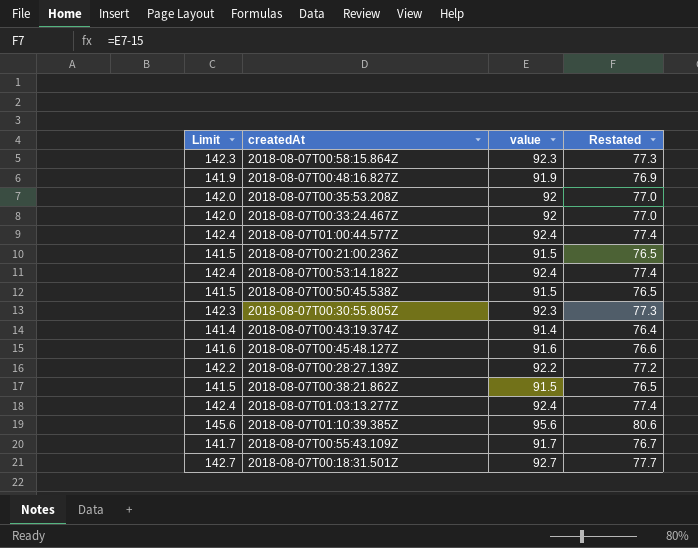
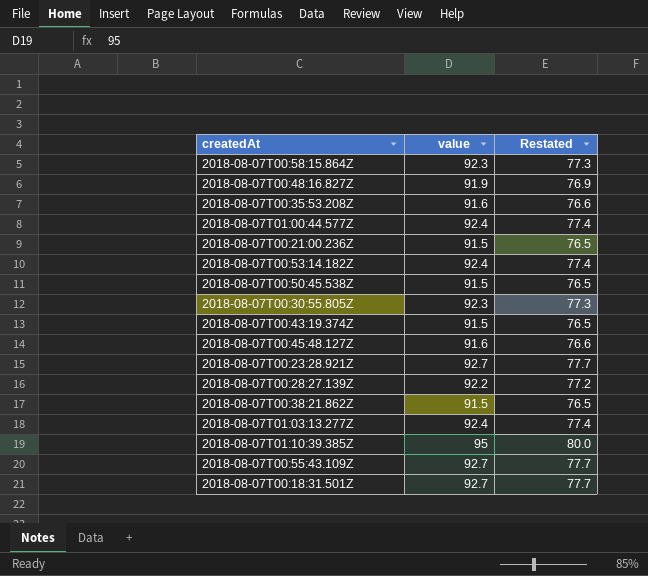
column Limit | formula: [value] + 50 -> none
row 2018-08-07T00:33:24.467Z: 142.0 | 92 | 77.0 -> none
2018-08-07T00:35:53.208Z | value: 92 -> 91.6
2018-08-07T00:35:53.208Z | Restated: 77.0 -> 76.6
2018-08-07T00:43:19.374Z | value: 91.4 -> 91.5
2018-08-07T00:43:19.374Z | Restated: 76.4 -> 76.5
row 2018-08-07T00:23:28.921Z: none -> 92.7 | 77.7
2018-08-07T01:10:39.385Z | value: 95.6 -> 95
2018-08-07T01:10:39.385Z | Restated: 80.6 -> 80.0
2018-08-07T00:55:43.109Z | value: 91.7 -> 92.7
2018-08-07T00:55:43.109Z | Restated: 76.7 -> 77.7

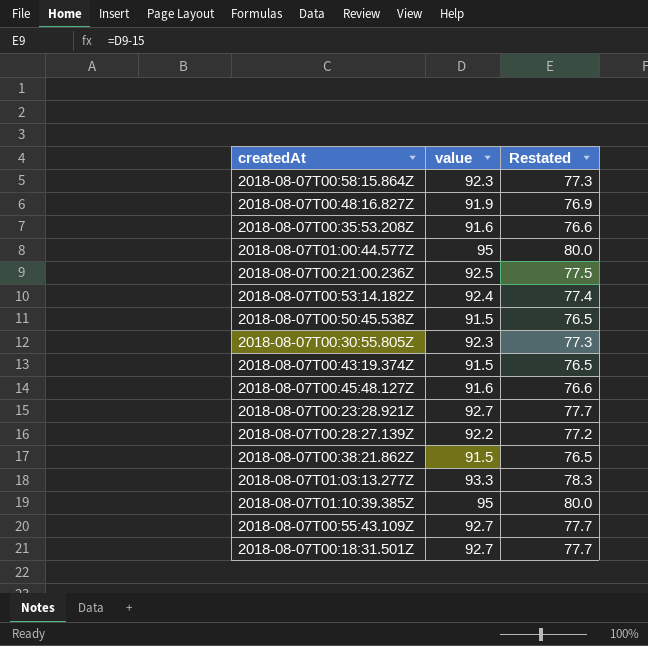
2018-08-07T01:00:44.577Z | value: 92.4 -> 95
2018-08-07T01:00:44.577Z | Restated: 77.4 -> 80.0
2018-08-07T00:21:00.236Z | value: 91.5 -> 92.5
2018-08-07T00:21:00.236Z | Restated: 76.5 -> 77.5
2018-08-07T01:03:13.277Z | value: 92.4 -> 93.3
2018-08-07T01:03:13.277Z | Restated: 77.4 -> 78.3

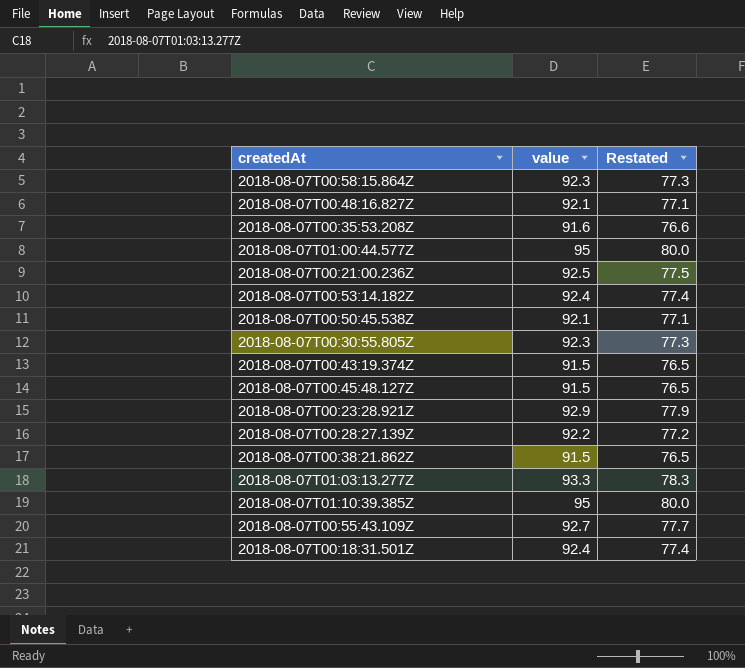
2018-08-07T00:48:16.827Z | value: 91.9 -> 92.1
2018-08-07T00:48:16.827Z | Restated: 76.9 -> 77.1
2018-08-07T00:50:45.538Z | value: 91.5 -> 92.1
2018-08-07T00:50:45.538Z | Restated: 76.5 -> 77.1
2018-08-07T00:45:48.127Z | value: 91.6 -> 91.5
2018-08-07T00:45:48.127Z | Restated: 76.6 -> 76.5
2018-08-07T00:23:28.921Z | value: 92.7 -> 92.9
2018-08-07T00:23:28.921Z | Restated: 77.7 -> 77.9
2018-08-07T00:18:31.501Z | value: 92.7 -> 92.4
2018-08-07T00:18:31.501Z | Restated: 77.7 -> 77.4

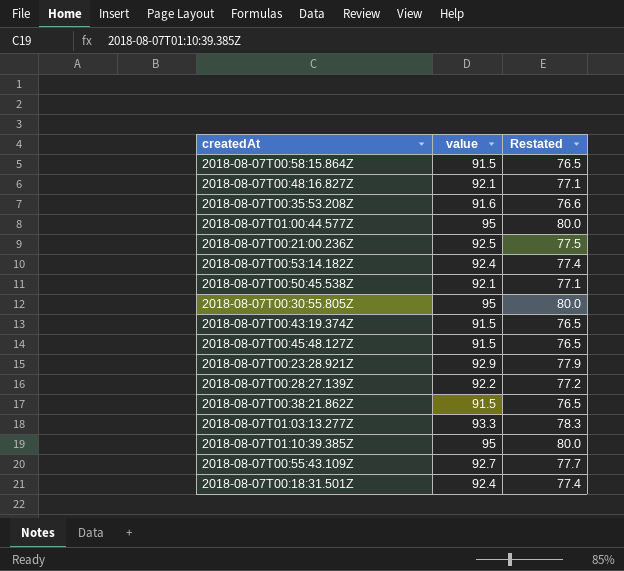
2018-08-07T00:58:15.864Z | value: 92.3 -> 91.5
2018-08-07T00:58:15.864Z | Restated: 77.3 -> 76.5
2018-08-07T00:30:55.805Z | value: 92.3 -> 95
2018-08-07T00:30:55.805Z | Restated: 77.3 -> 80.0

